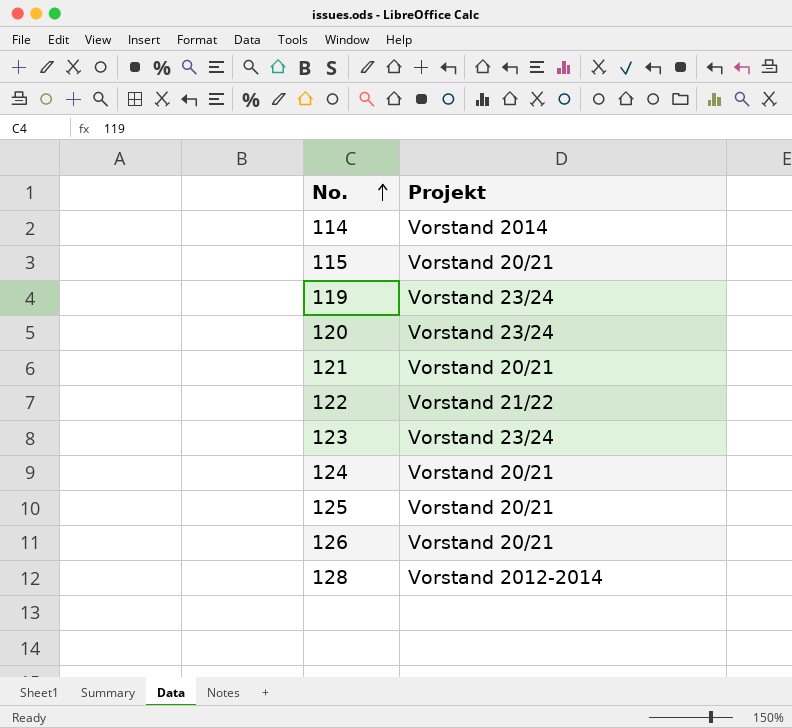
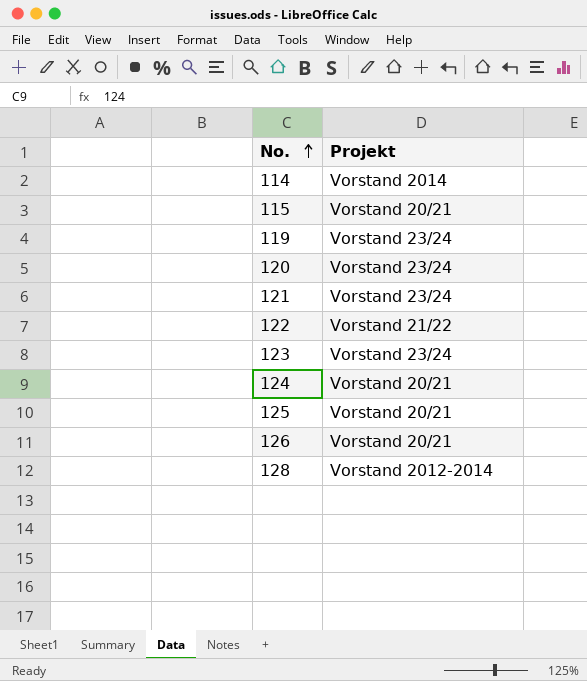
121 | Projekt: Vorstand 20/21 -> Vorstand 23/24

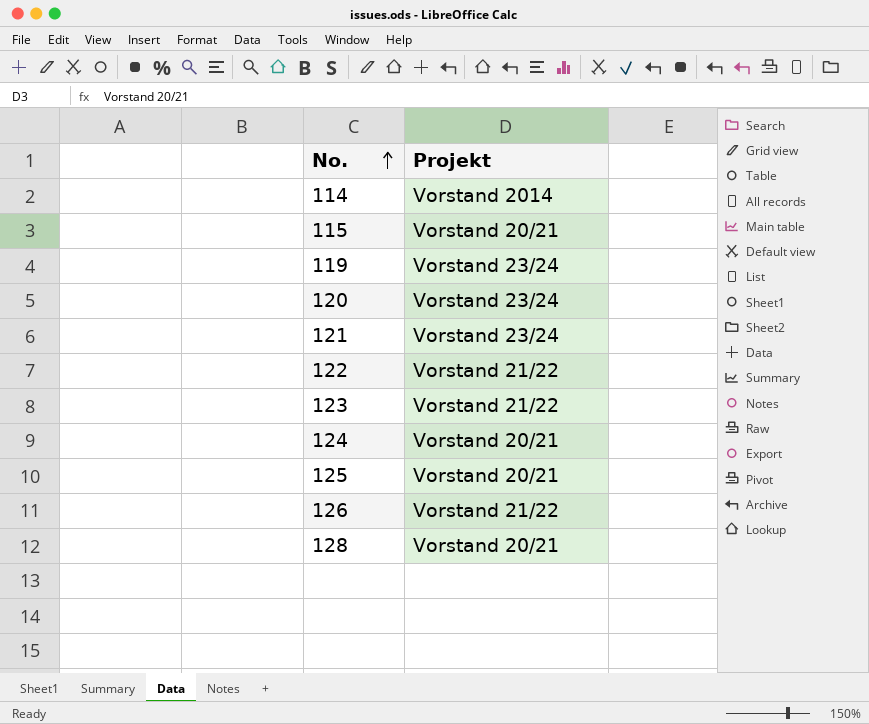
123 | Projekt: Vorstand 23/24 -> Vorstand 21/22
126 | Projekt: Vorstand 20/21 -> Vorstand 21/22
128 | Projekt: Vorstand 2012-2014 -> Vorstand 20/21

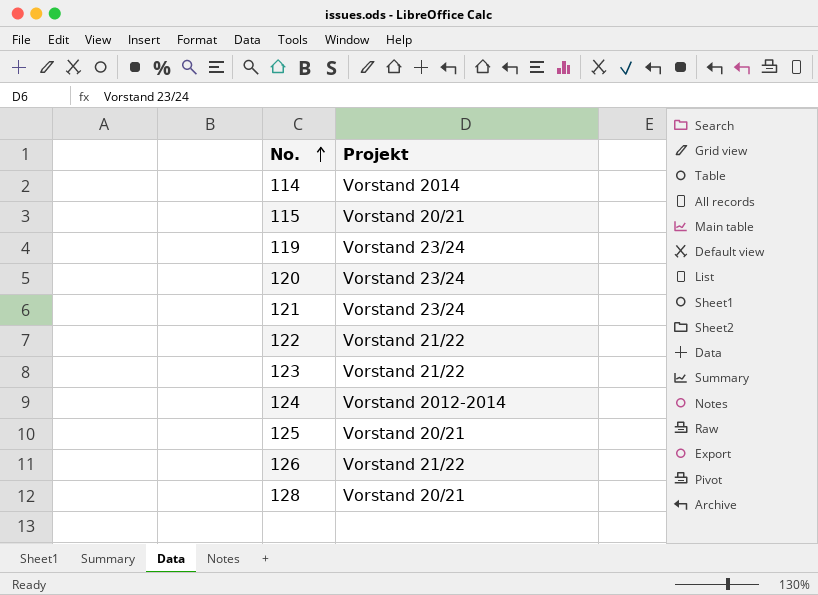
124 | Projekt: Vorstand 20/21 -> Vorstand 2012-2014

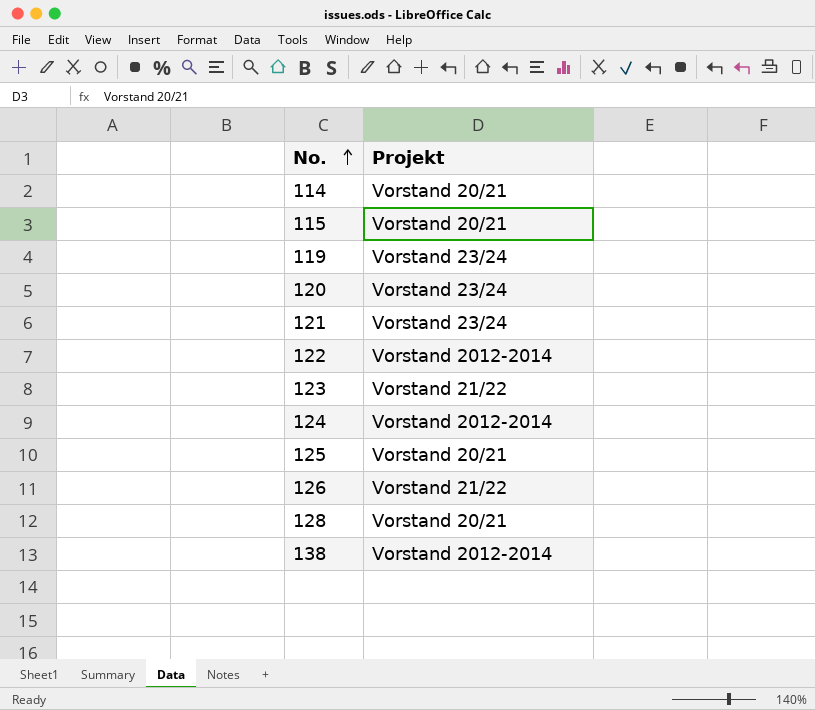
114 | Projekt: Vorstand 2014 -> Vorstand 20/21
122 | Projekt: Vorstand 21/22 -> Vorstand 2012-2014
row 138: none -> Vorstand 2012-2014

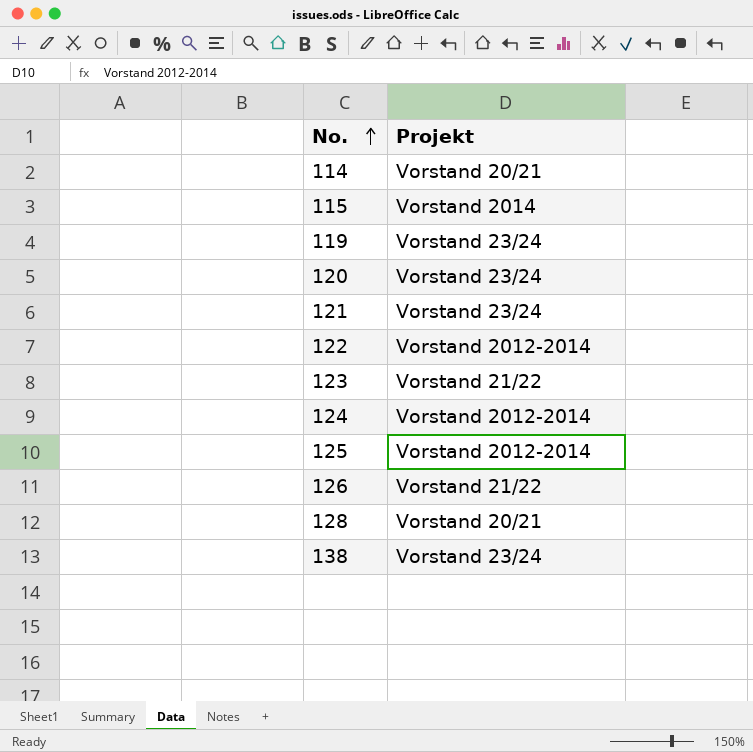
115 | Projekt: Vorstand 20/21 -> Vorstand 2014
125 | Projekt: Vorstand 20/21 -> Vorstand 2012-2014
138 | Projekt: Vorstand 2012-2014 -> Vorstand 23/24

